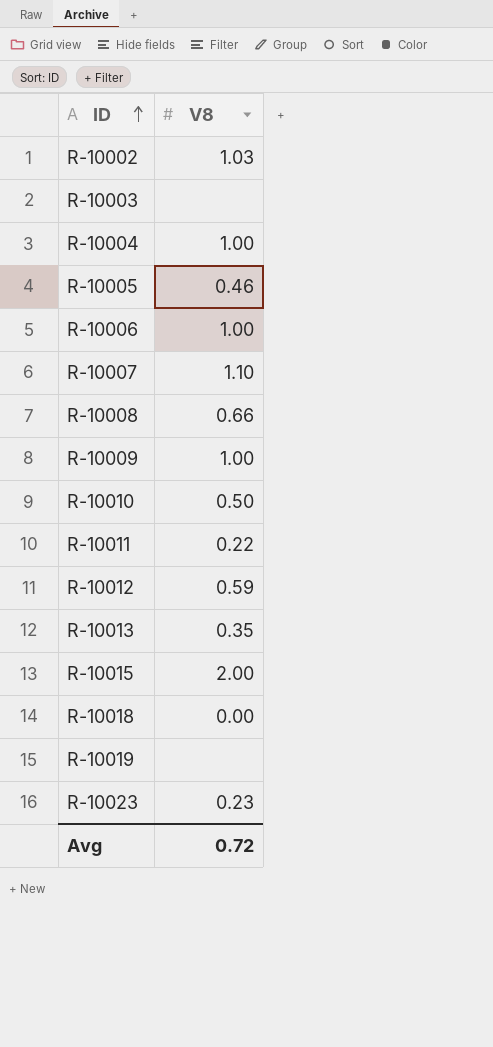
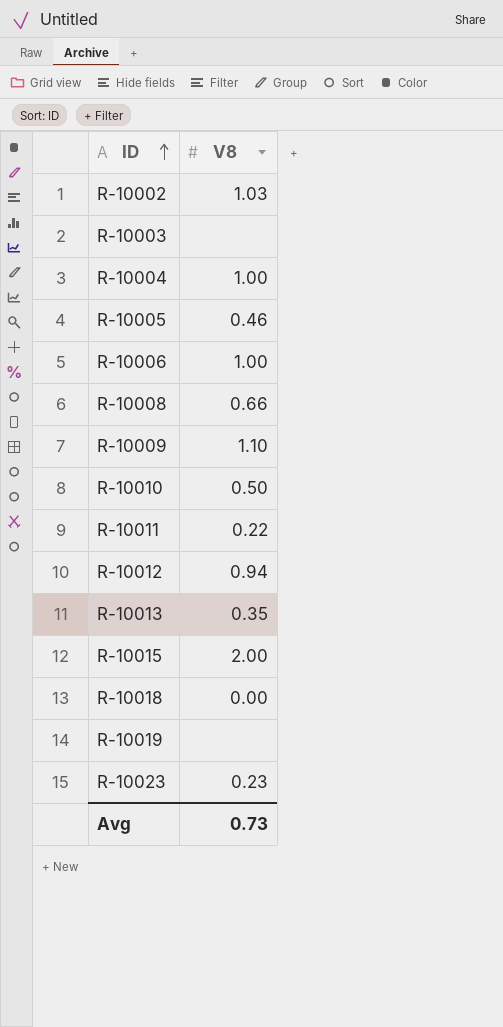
row R-10007: 1.10 -> none
R-10009 | V8: 1.00 -> 1.10
R-10012 | V8: 0.59 -> 0.94
Avg | V8: 0.72 -> 0.73

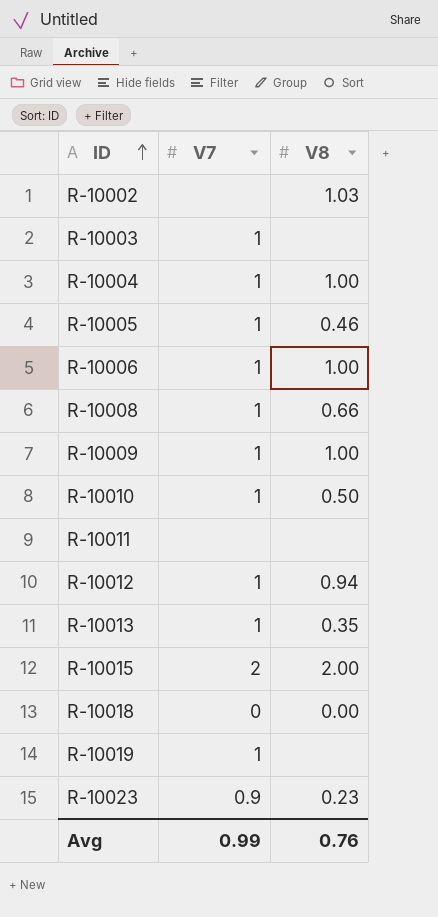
column V7 | position: none -> 2
R-10009 | V8: 1.10 -> 1.00
R-10011 | V8: 0.22 -> none
Avg | V8: 0.73 -> 0.76

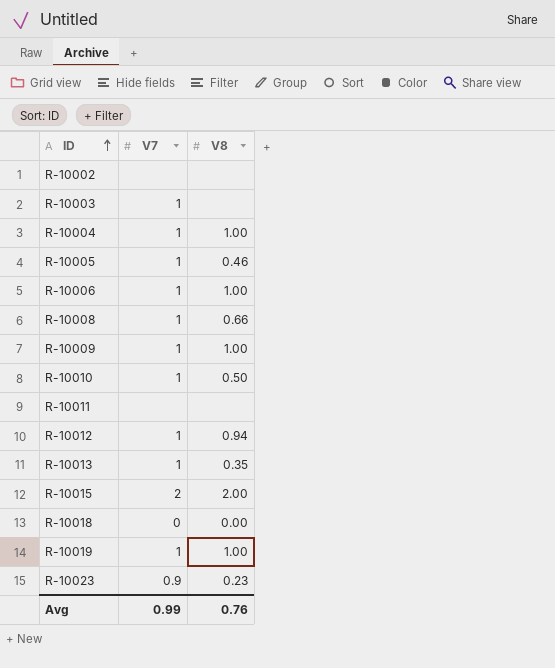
R-10002 | V8: 1.03 -> none
R-10019 | V8: none -> 1.00

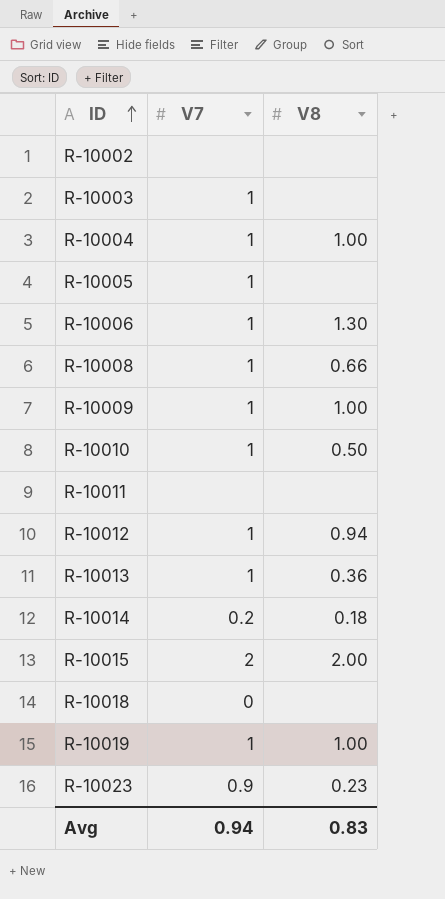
R-10005 | V8: 0.46 -> none
R-10006 | V8: 1.00 -> 1.30
R-10013 | V8: 0.35 -> 0.36
row R-10014: none -> 0.2 | 0.18
R-10018 | V8: 0.00 -> none
Avg | V7: 0.99 -> 0.94
Avg | V8: 0.76 -> 0.83

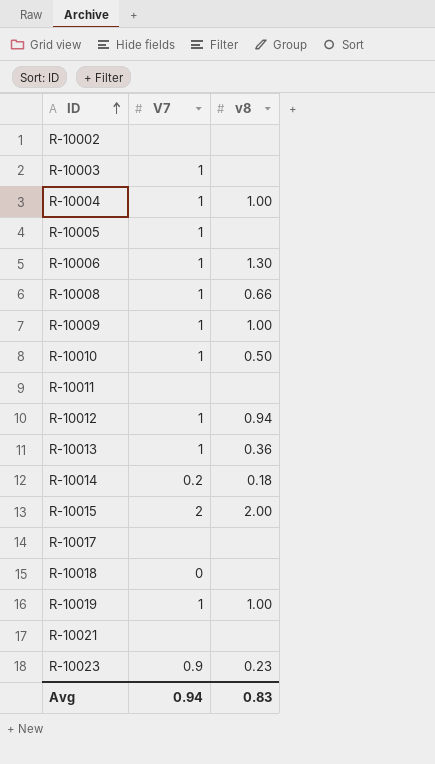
column name: V8 -> v8
row R-10017: none -> none | none
row R-10021: none -> none | none

